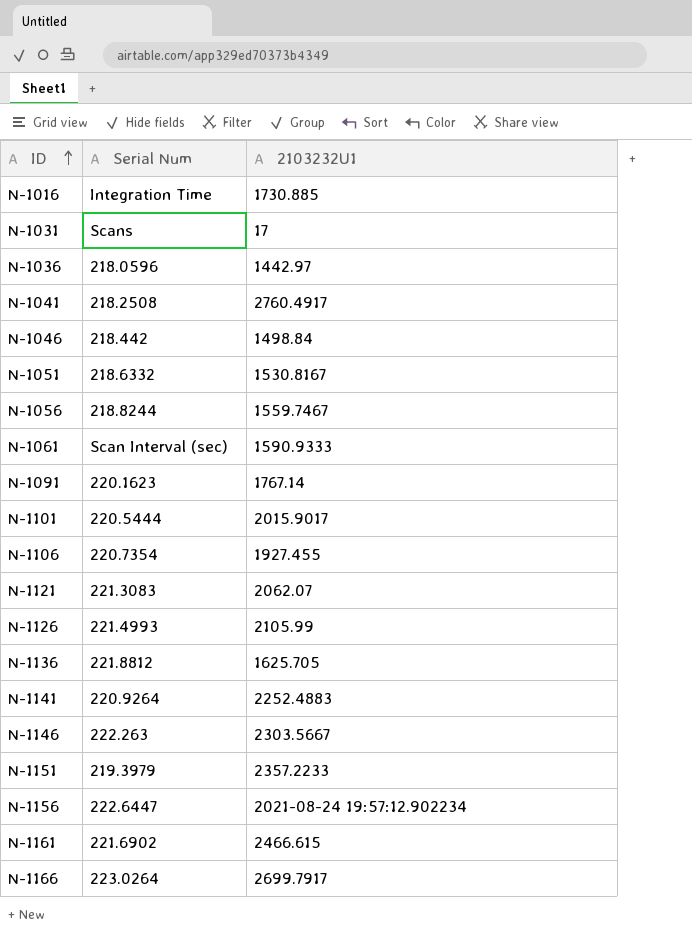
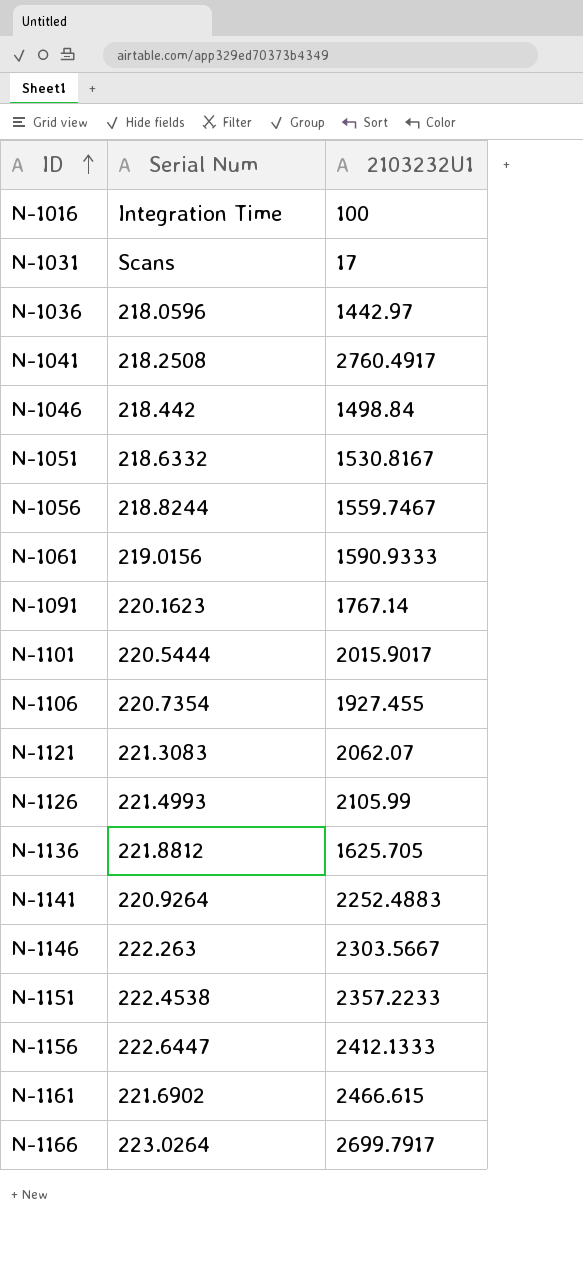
N-1016 | 2103232U1: 1730.885 -> 100
N-1061 | Serial Num: Scan Interval (sec) -> 219.0156
N-1151 | Serial Num: 219.3979 -> 222.4538
N-1156 | 2103232U1: 2021-08-24 19:57:12.902234 -> 2412.1333

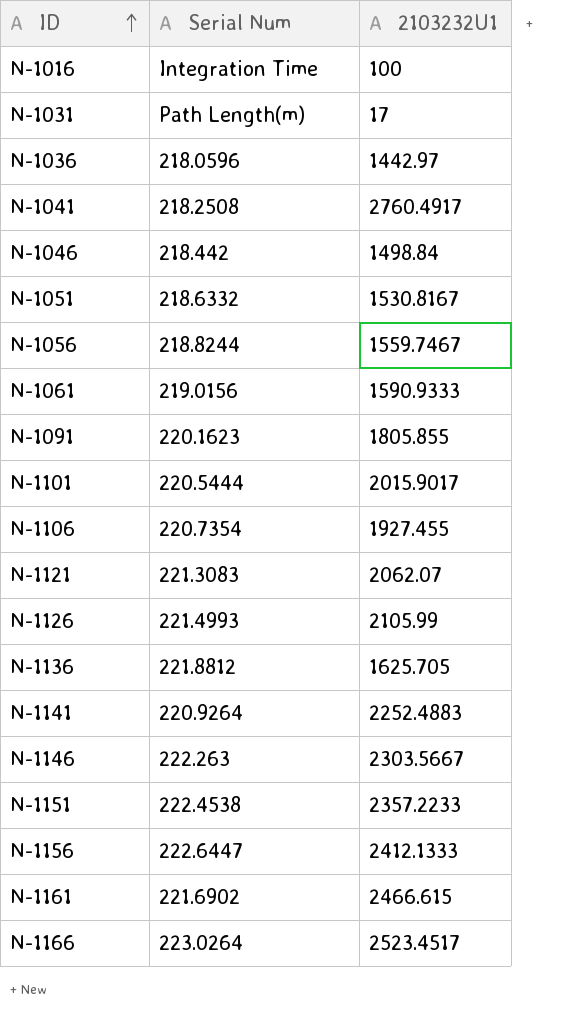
N-1031 | Serial Num: Scans -> Path Length(m)
N-1091 | 2103232U1: 1767.14 -> 1805.855
N-1166 | 2103232U1: 2699.7917 -> 2523.4517

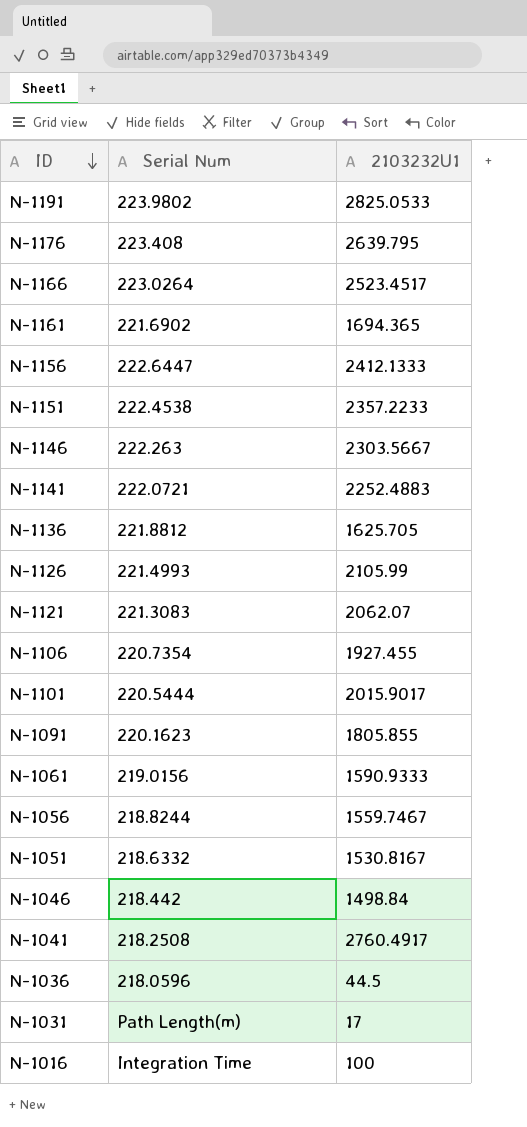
row order: ID ascending -> ID descending
row N-1191: none -> 223.9802 | 2825.0533
row N-1176: none -> 223.408 | 2639.795
N-1161 | 2103232U1: 2466.615 -> 1694.365
N-1141 | Serial Num: 220.9264 -> 222.0721
N-1036 | 2103232U1: 1442.97 -> 44.5

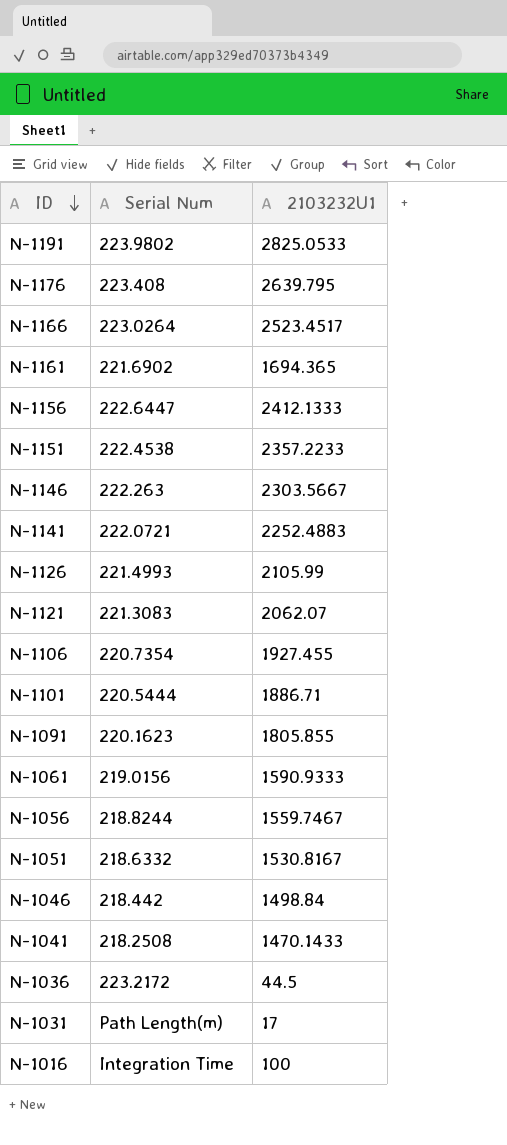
row N-1136: 221.8812 | 1625.705 -> none
N-1101 | 2103232U1: 2015.9017 -> 1886.71
N-1041 | 2103232U1: 2760.4917 -> 1470.1433
N-1036 | Serial Num: 218.0596 -> 223.2172

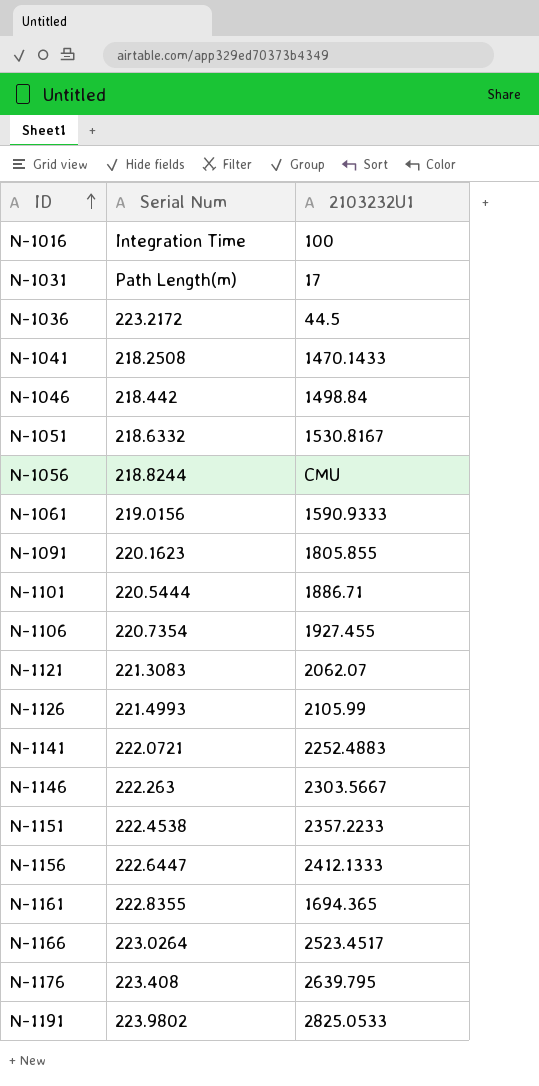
row order: ID descending -> ID ascending
N-1056 | 2103232U1: 1559.7467 -> CMU
N-1161 | Serial Num: 221.6902 -> 222.8355

